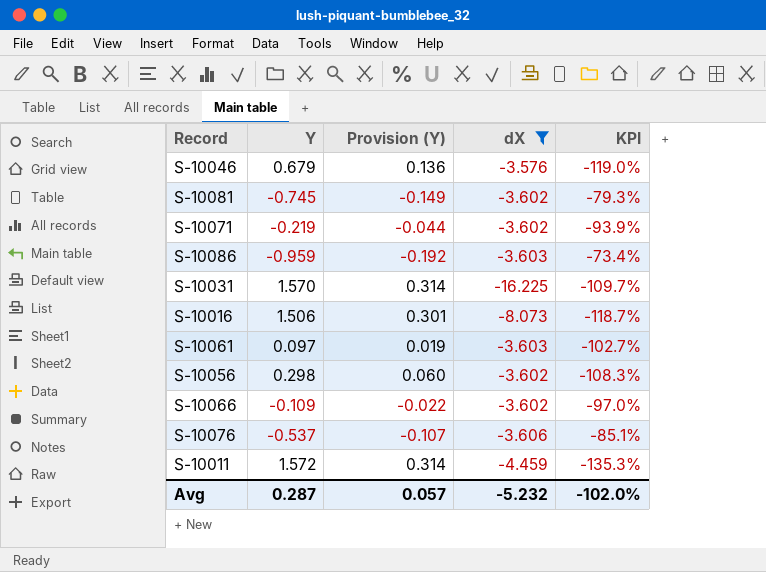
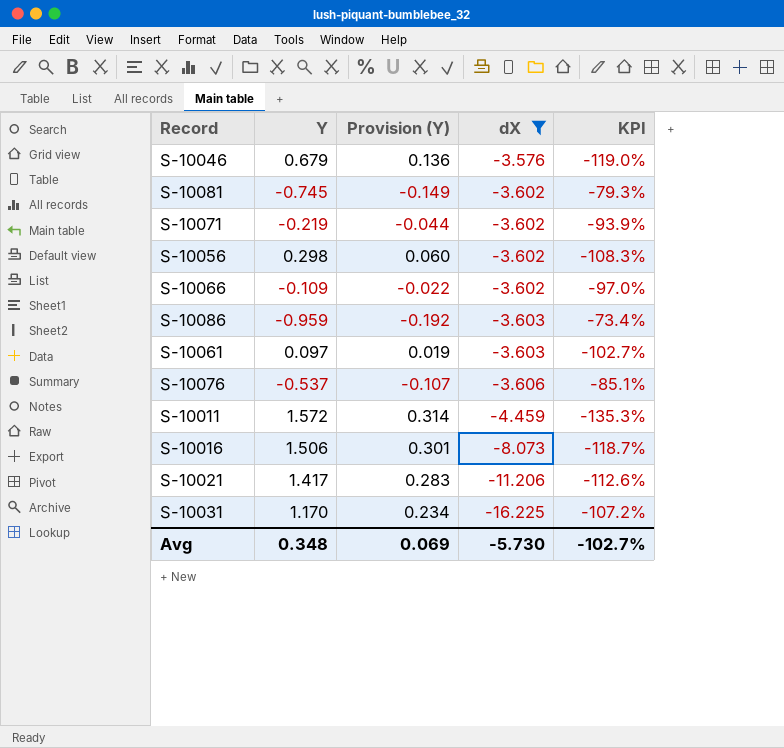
row order: none -> dX descending
row S-10021: none -> 1.417 | 0.283 | -11.206 | -112.6%
S-10031 | Y: 1.570 -> 1.170
S-10031 | Provision (Y): 0.314 -> 0.234
S-10031 | KPI: -109.7% -> -107.2%
Avg | Y: 0.287 -> 0.348
Avg | Provision (Y): 0.057 -> 0.069
Avg | dX: -5.232 -> -5.730
Avg | KPI: -102.0% -> -102.7%

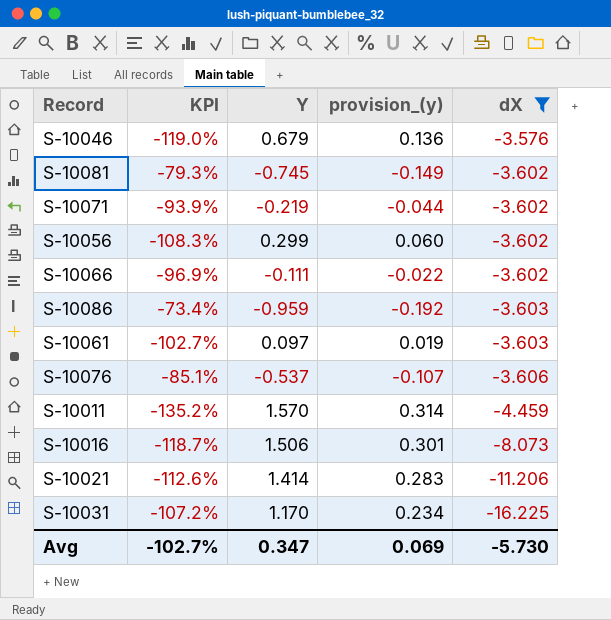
column KPI | position: 5 -> 2
column name: Provision (Y) -> provision_(y)
S-10056 | Y: 0.298 -> 0.299
S-10066 | KPI: -97.0% -> -96.9%
S-10066 | Y: -0.109 -> -0.111
S-10011 | KPI: -135.3% -> -135.2%
S-10011 | Y: 1.572 -> 1.570
S-10021 | Y: 1.417 -> 1.414
Avg | Y: 0.348 -> 0.347

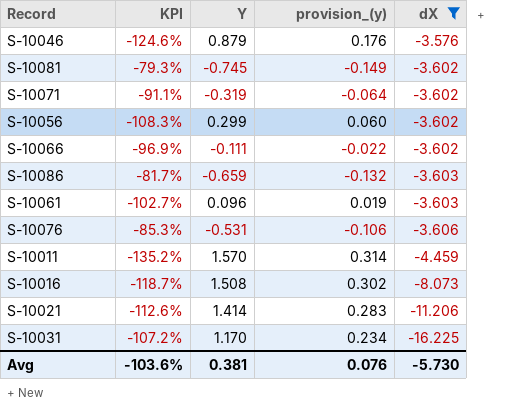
S-10046 | KPI: -119.0% -> -124.6%
S-10046 | Y: 0.679 -> 0.879
S-10046 | provision_(y): 0.136 -> 0.176
S-10071 | KPI: -93.9% -> -91.1%
S-10071 | Y: -0.219 -> -0.319
S-10071 | provision_(y): -0.044 -> -0.064
S-10086 | KPI: -73.4% -> -81.7%
S-10086 | Y: -0.959 -> -0.659
S-10086 | provision_(y): -0.192 -> -0.132
S-10061 | Y: 0.097 -> 0.096
S-10076 | KPI: -85.1% -> -85.3%
S-10076 | Y: -0.537 -> -0.531
S-10076 | provision_(y): -0.107 -> -0.106
S-10016 | Y: 1.506 -> 1.508
S-10016 | provision_(y): 0.301 -> 0.302
Avg | KPI: -102.7% -> -103.6%
Avg | Y: 0.347 -> 0.381
Avg | provision_(y): 0.069 -> 0.076

